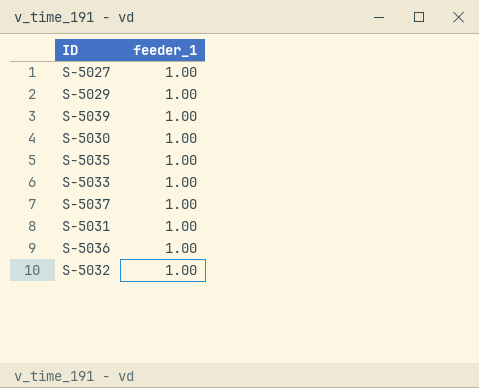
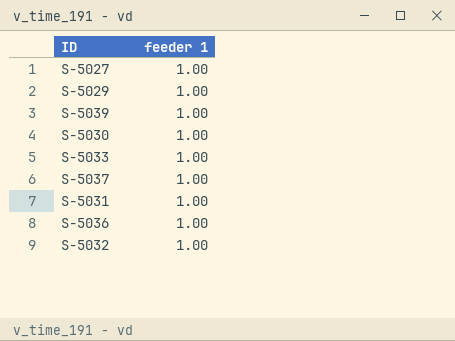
column name: feeder_1 -> feeder 1
row S-5035: 1.00 -> none

